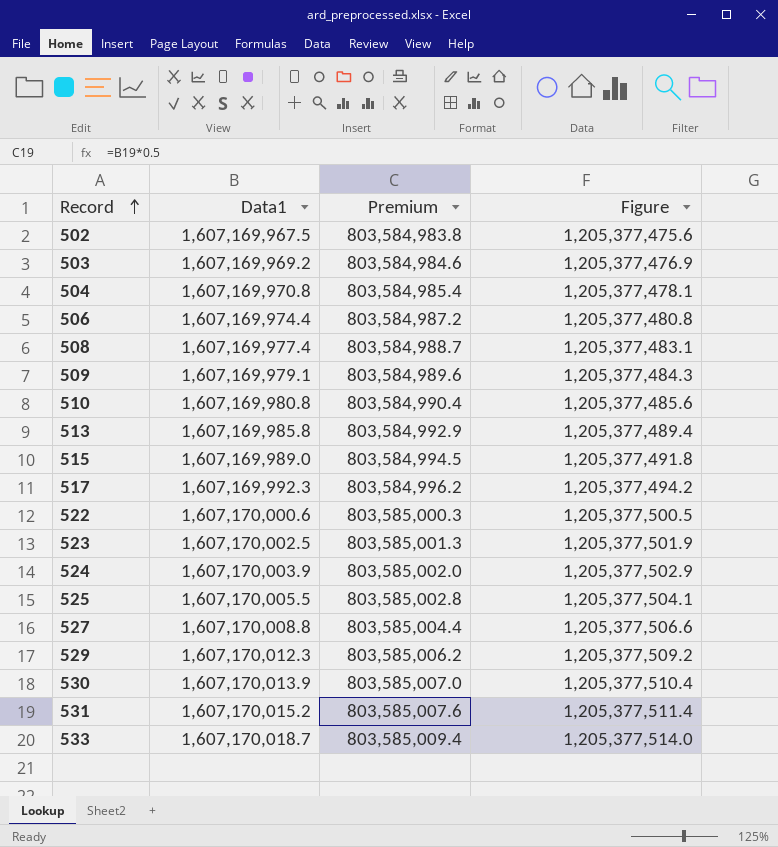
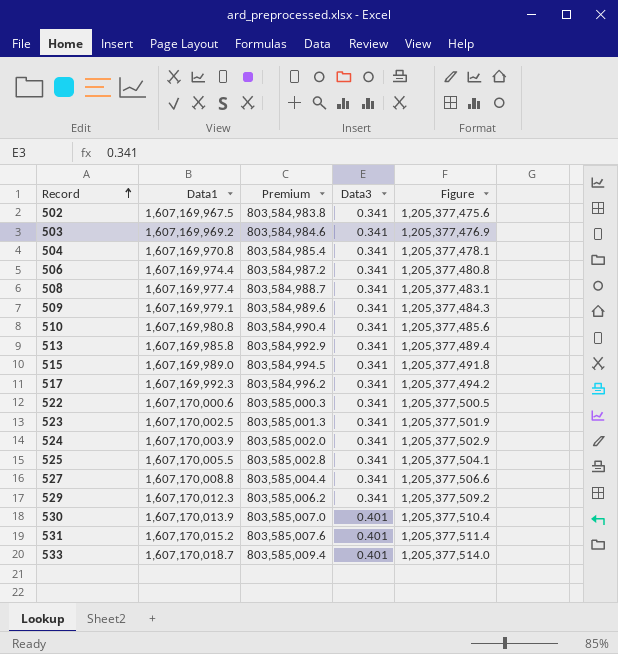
column Data3 | position: none -> 4

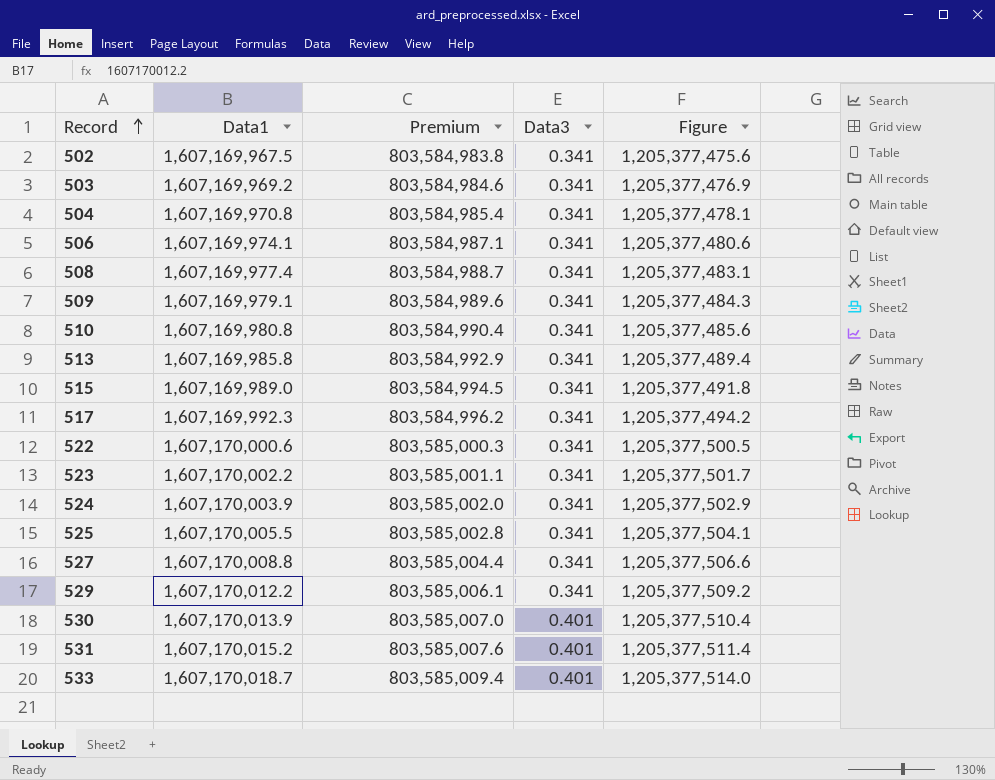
506 | Data1: 1,607,169,974.4 -> 1,607,169,974.1
506 | Premium: 803,584,987.2 -> 803,584,987.1
506 | Figure: 1,205,377,480.8 -> 1,205,377,480.6
523 | Data1: 1,607,170,002.5 -> 1,607,170,002.2
523 | Premium: 803,585,001.3 -> 803,585,001.1
523 | Figure: 1,205,377,501.9 -> 1,205,377,501.7
529 | Data1: 1,607,170,012.3 -> 1,607,170,012.2
529 | Premium: 803,585,006.2 -> 803,585,006.1

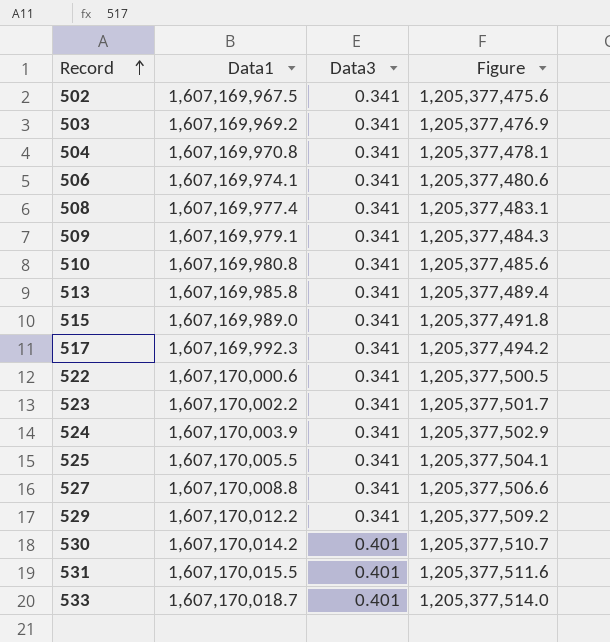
column Premium | formula: [Data1] * 0.5 -> none
530 | Data1: 1,607,170,013.9 -> 1,607,170,014.2
530 | Figure: 1,205,377,510.4 -> 1,205,377,510.7
531 | Data1: 1,607,170,015.2 -> 1,607,170,015.5
531 | Figure: 1,205,377,511.4 -> 1,205,377,511.6

